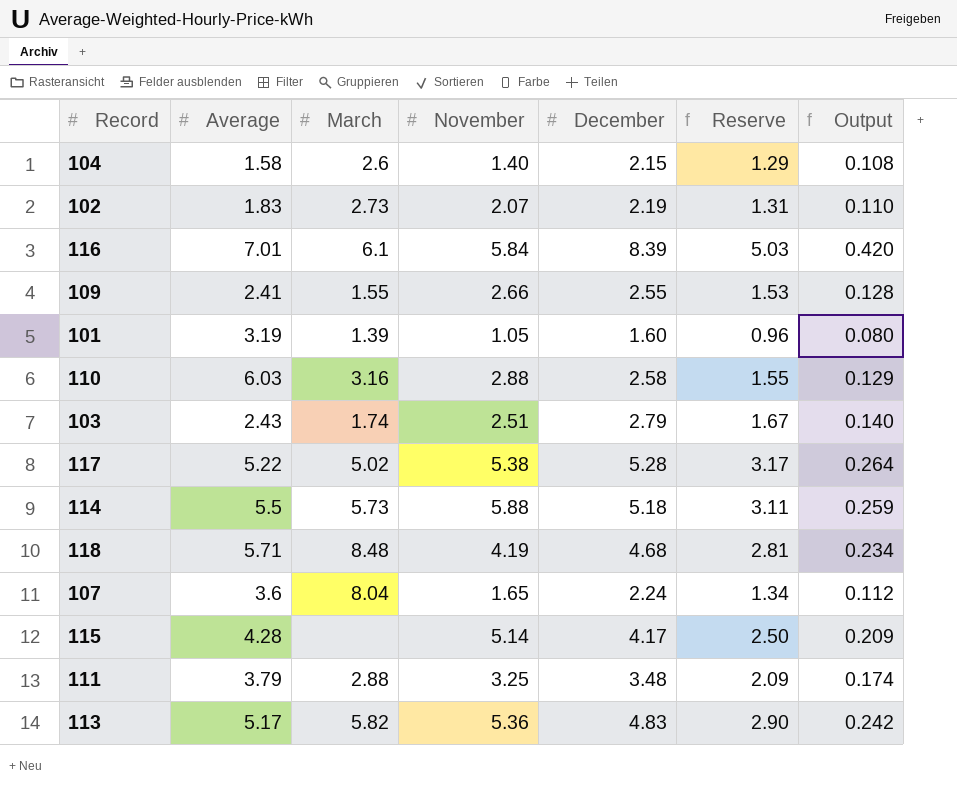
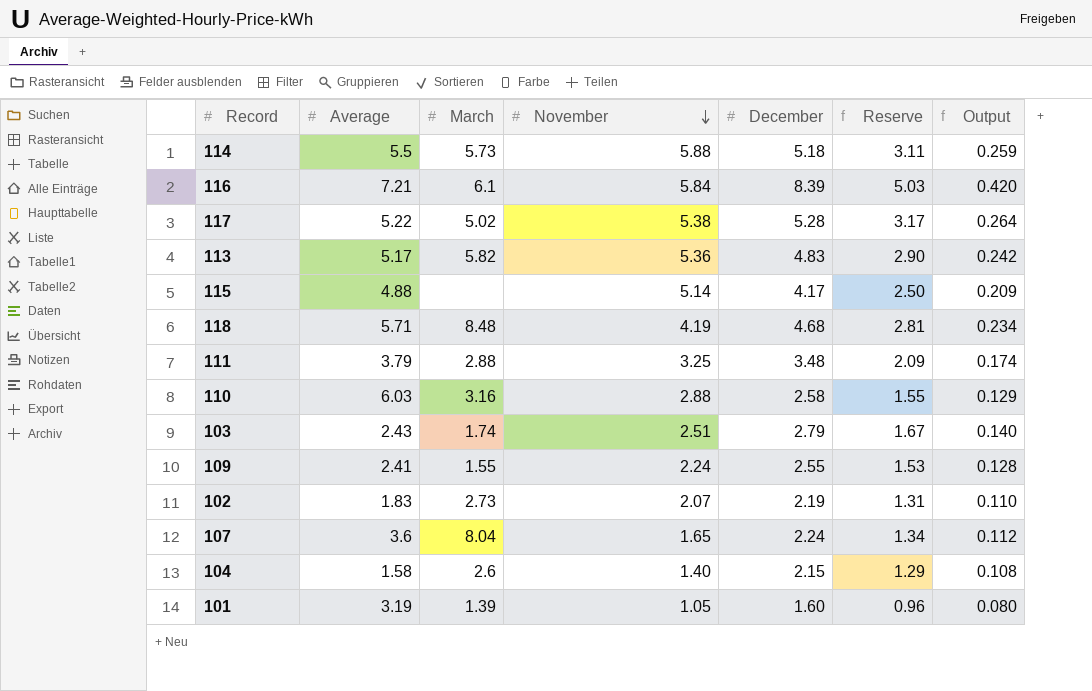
row order: none -> November descending
116 | Average: 7.01 -> 7.21
115 | Average: 4.28 -> 4.88
109 | November: 2.66 -> 2.24

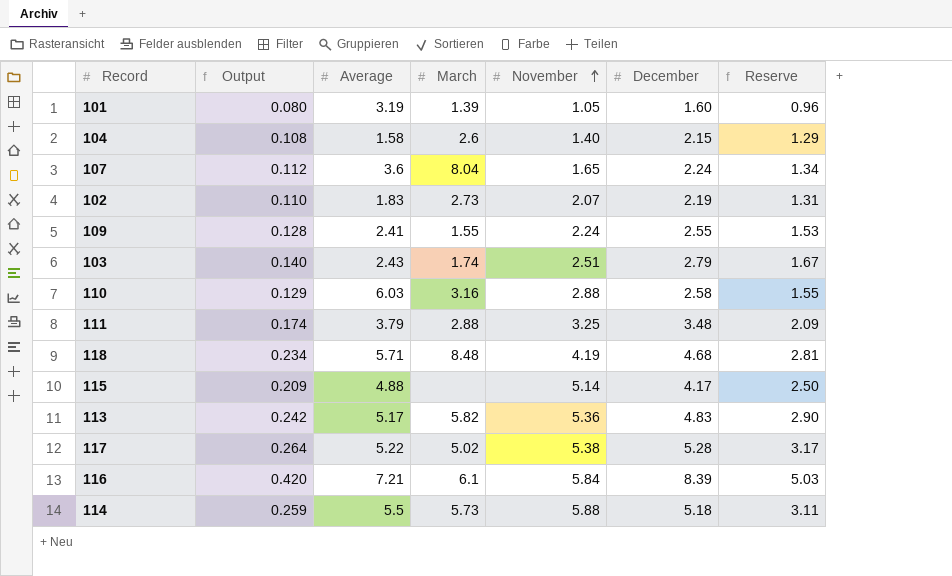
row order: November descending -> November ascending
column Output | position: 7 -> 2

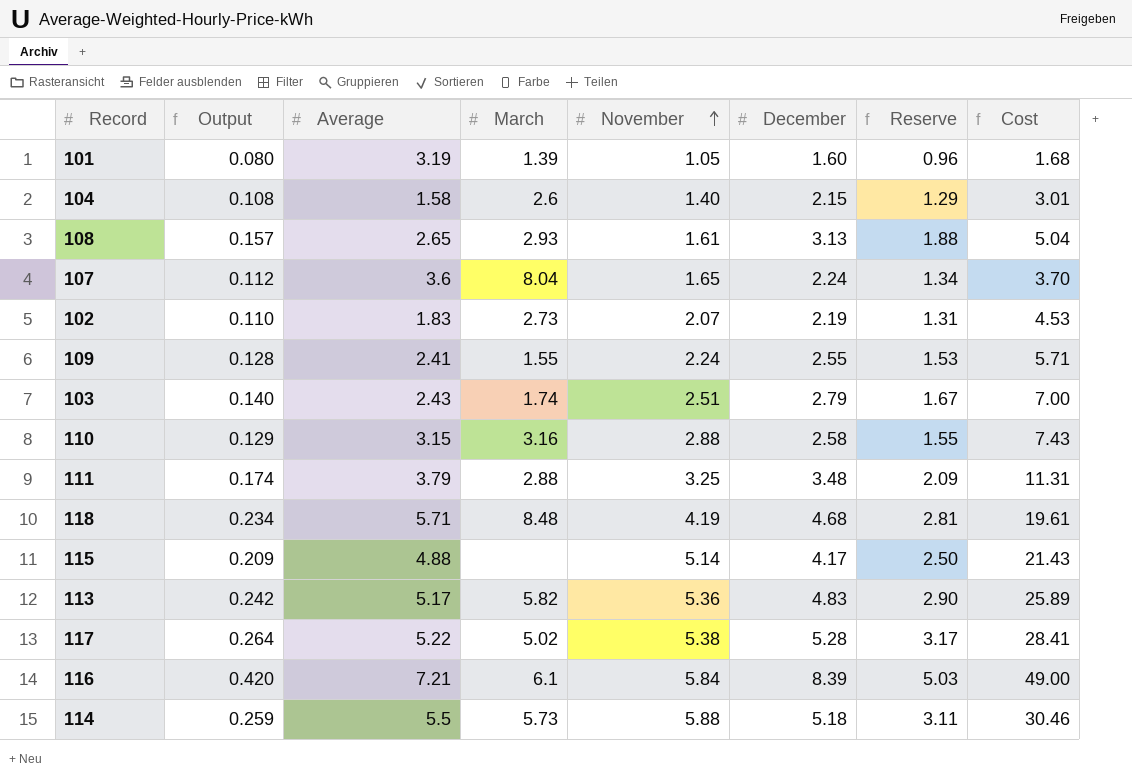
column Cost | formula: none -> [November] * [December]
row 108: none -> 0.157 | 2.65 | 2.93 | 1.61 | 3.13 | 1.88 | 5.04
110 | Average: 6.03 -> 3.15

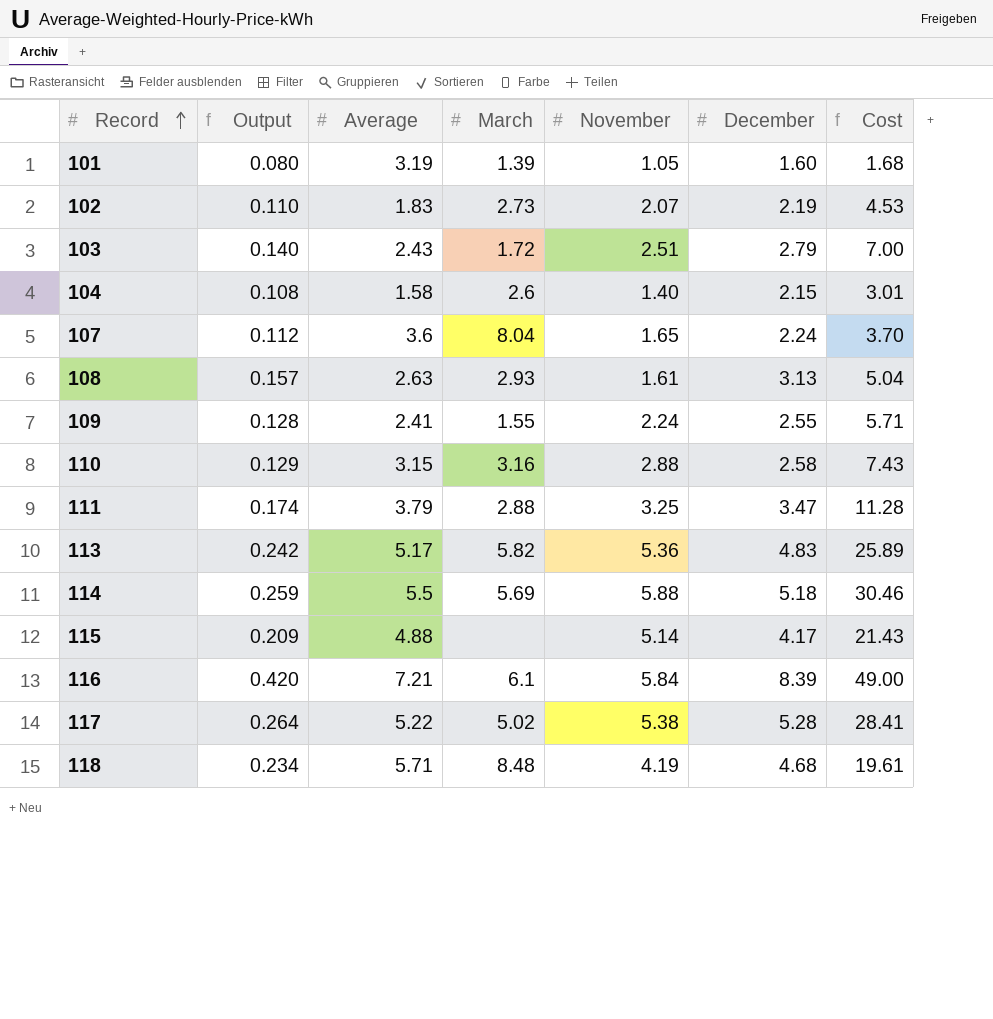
row order: November ascending -> Record ascending
column Reserve | formula: [December] * 0.6 -> none
103 | March: 1.74 -> 1.72
108 | Average: 2.65 -> 2.63
111 | December: 3.48 -> 3.47
111 | Cost: 11.31 -> 11.28
114 | March: 5.73 -> 5.69

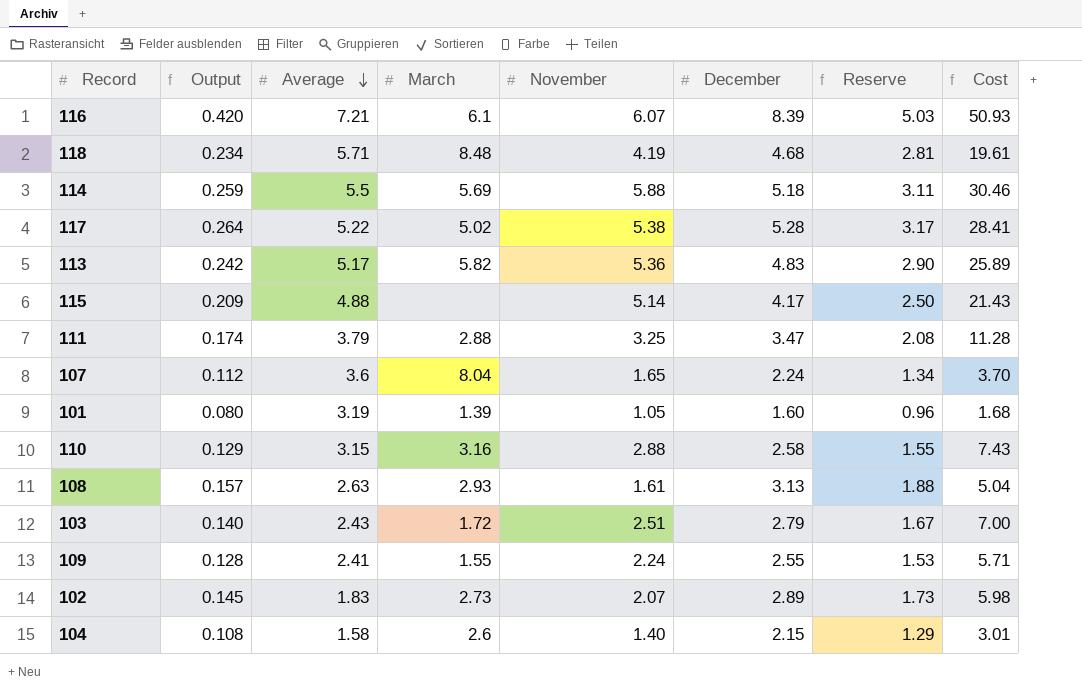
row order: Record ascending -> Average descending
column Reserve | formula: none -> [December] * 0.6
116 | November: 5.84 -> 6.07
116 | Cost: 49.00 -> 50.93
102 | Output: 0.110 -> 0.145
102 | December: 2.19 -> 2.89
102 | Cost: 4.53 -> 5.98

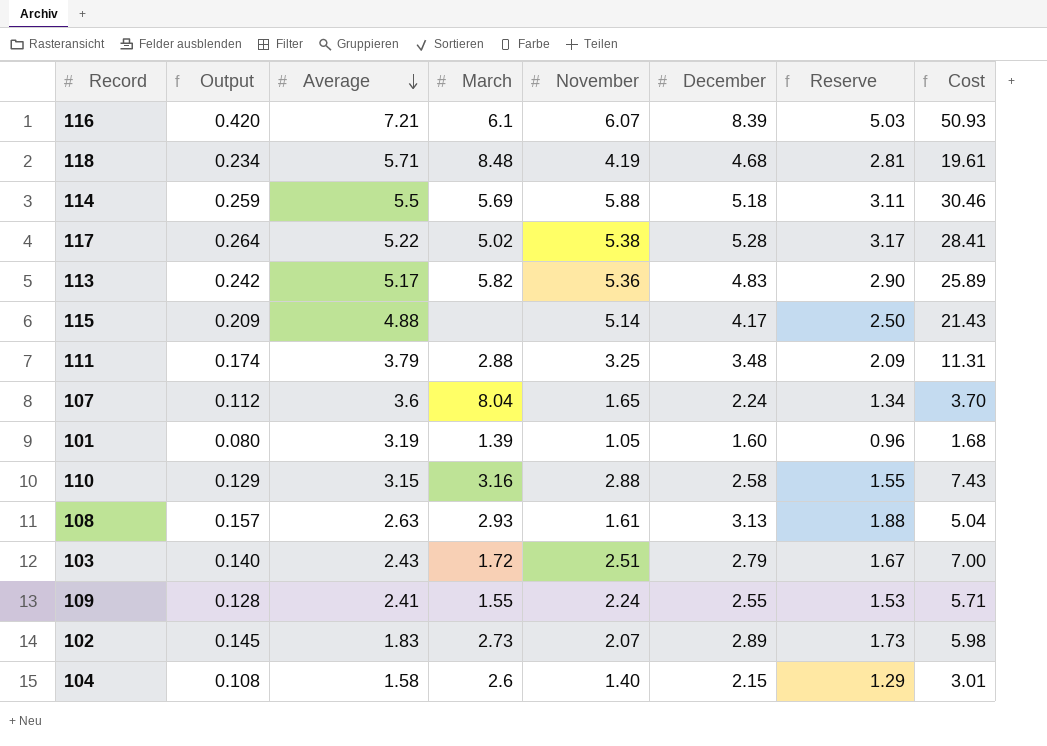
111 | December: 3.47 -> 3.48
111 | Reserve: 2.08 -> 2.09
111 | Cost: 11.28 -> 11.31

